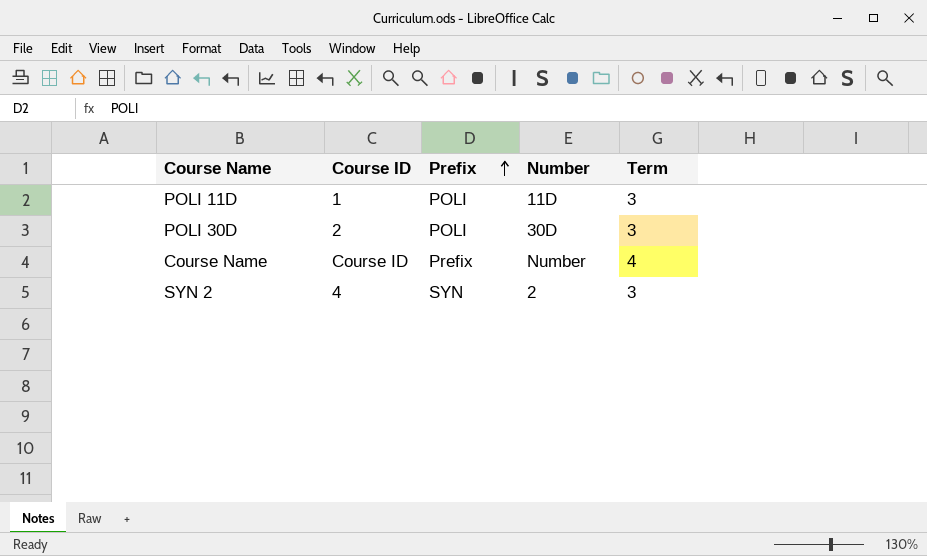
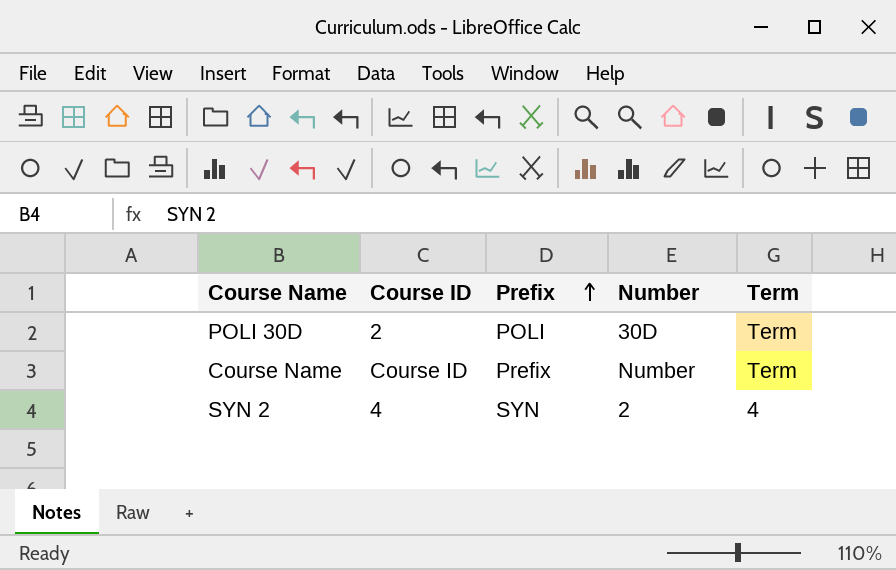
row POLI 11D: 1 | POLI | 11D | 3 -> none
POLI 30D | Term: 3 -> Term
Course Name | Term: 4 -> Term
SYN 2 | Term: 3 -> 4

